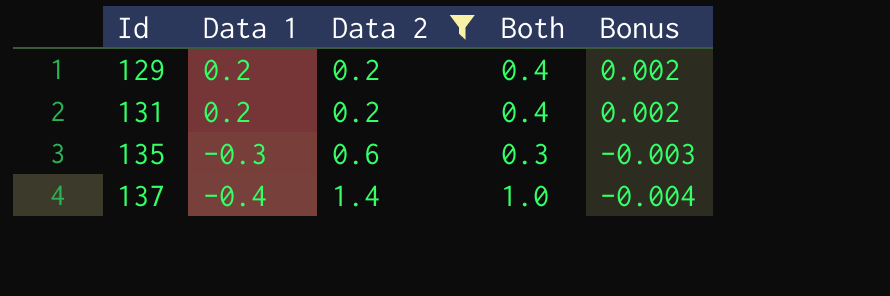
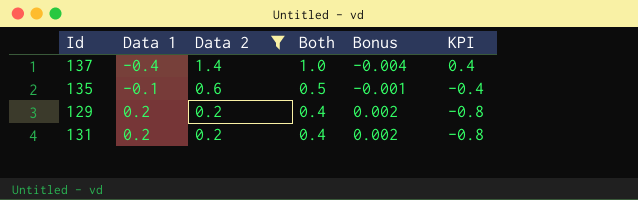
row order: Id ascending -> Data 1 ascending
column KPI | formula: none -> [Data 2] - 1
135 | Data 1: -0.3 -> -0.1
135 | Both: 0.3 -> 0.5
135 | Bonus: -0.003 -> -0.001

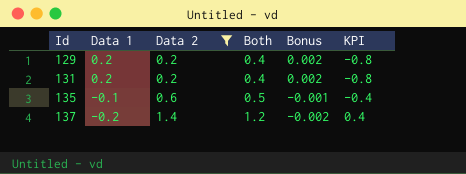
row order: Data 1 ascending -> Id ascending
137 | Data 1: -0.4 -> -0.2
137 | Both: 1.0 -> 1.2
137 | Bonus: -0.004 -> -0.002

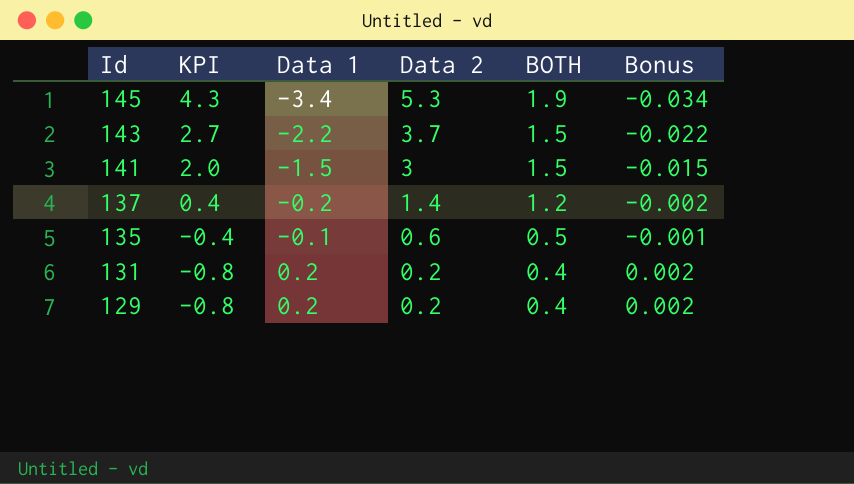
filter: Data 2 <= 1.4 -> none
row order: Id ascending -> Id descending
column KPI | position: 6 -> 2
column name: Both -> BOTH

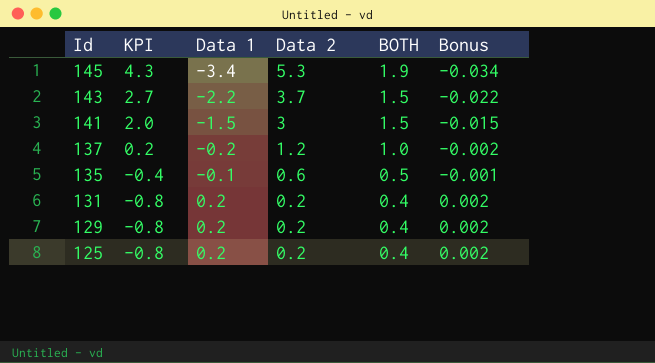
137 | KPI: 0.4 -> 0.2
137 | Data 2: 1.4 -> 1.2
137 | BOTH: 1.2 -> 1.0
row 125: none -> -0.8 | 0.2 | 0.2 | 0.4 | 0.002

